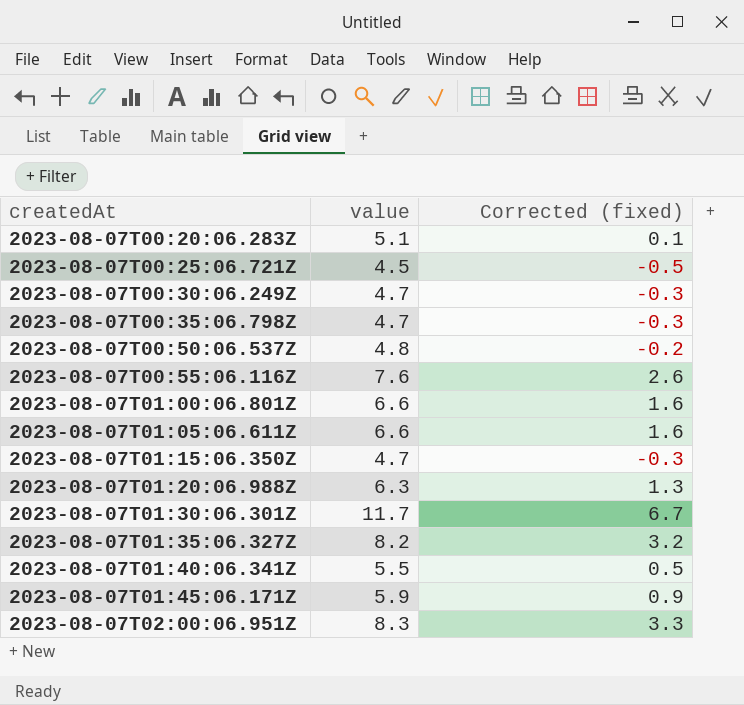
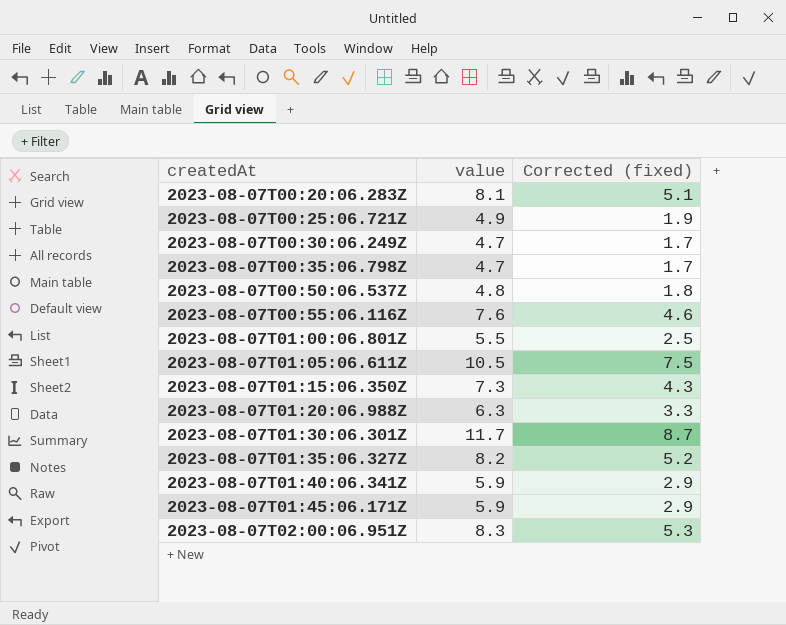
column Corrected (fixed) | formula: [value] - 5 -> [value] - 3
2023-08-07T00:20:06.283Z | value: 5.1 -> 8.1
2023-08-07T00:25:06.721Z | value: 4.5 -> 4.9
2023-08-07T01:00:06.801Z | value: 6.6 -> 5.5
2023-08-07T01:05:06.611Z | value: 6.6 -> 10.5
2023-08-07T01:15:06.350Z | value: 4.7 -> 7.3
2023-08-07T01:40:06.341Z | value: 5.5 -> 5.9

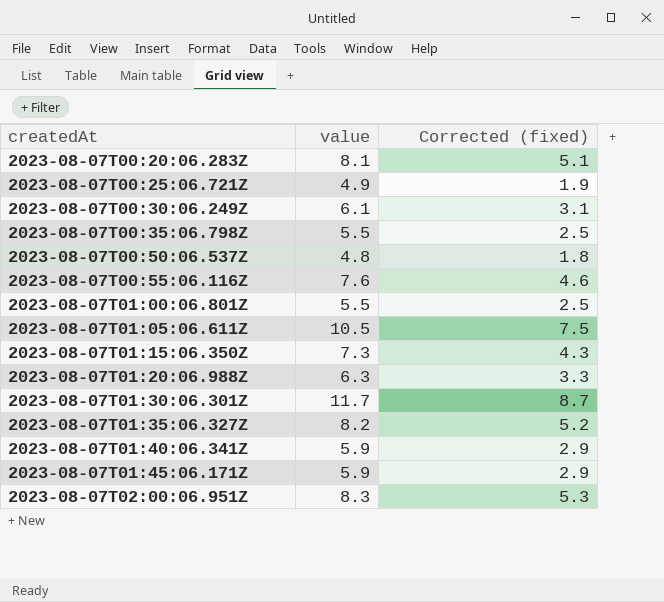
2023-08-07T00:30:06.249Z | value: 4.7 -> 6.1
2023-08-07T00:30:06.249Z | Corrected (fixed): 1.7 -> 3.1
2023-08-07T00:35:06.798Z | value: 4.7 -> 5.5
2023-08-07T00:35:06.798Z | Corrected (fixed): 1.7 -> 2.5

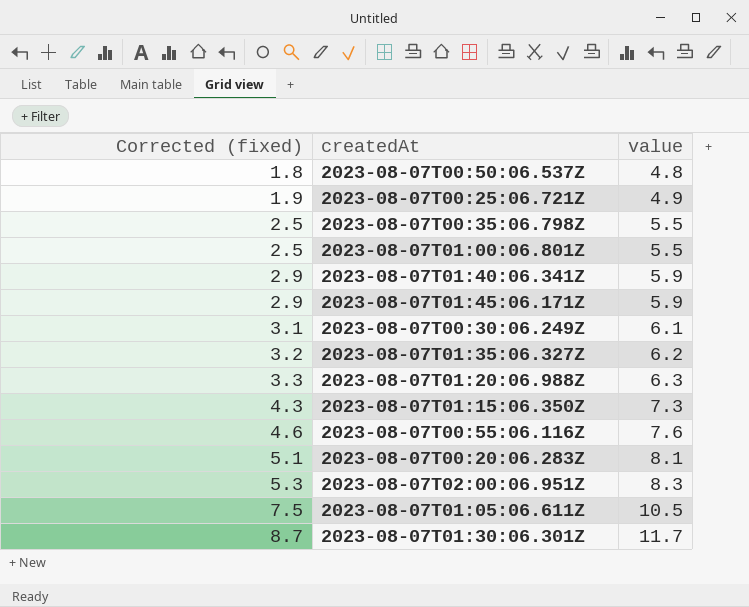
row order: createdAt ascending -> Corrected (fixed) ascending
column Corrected (fixed) | position: 3 -> 1
2023-08-07T01:35:06.327Z | Corrected (fixed): 5.2 -> 3.2
2023-08-07T01:35:06.327Z | value: 8.2 -> 6.2

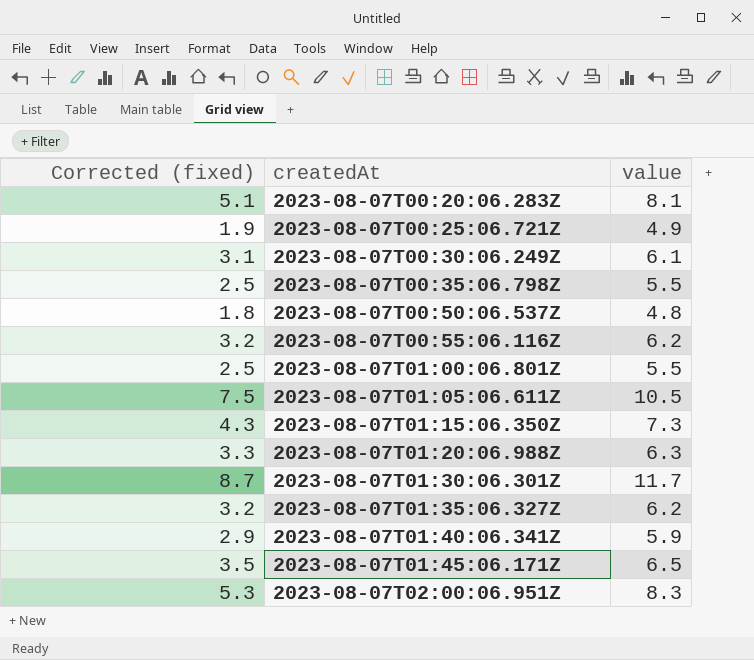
row order: Corrected (fixed) ascending -> createdAt ascending
2023-08-07T00:55:06.116Z | Corrected (fixed): 4.6 -> 3.2
2023-08-07T00:55:06.116Z | value: 7.6 -> 6.2
2023-08-07T01:45:06.171Z | Corrected (fixed): 2.9 -> 3.5
2023-08-07T01:45:06.171Z | value: 5.9 -> 6.5

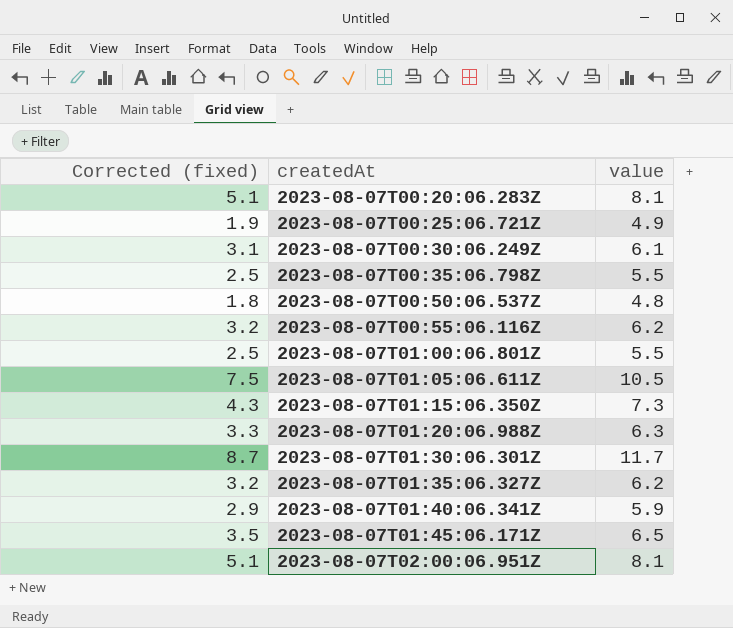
2023-08-07T02:00:06.951Z | Corrected (fixed): 5.3 -> 5.1
2023-08-07T02:00:06.951Z | value: 8.3 -> 8.1

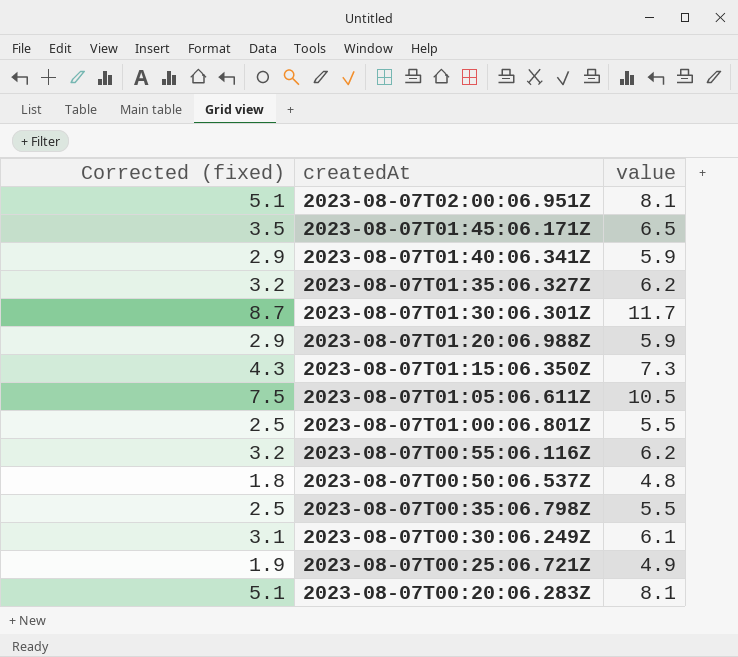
row order: createdAt ascending -> createdAt descending
2023-08-07T01:20:06.988Z | Corrected (fixed): 3.3 -> 2.9
2023-08-07T01:20:06.988Z | value: 6.3 -> 5.9

